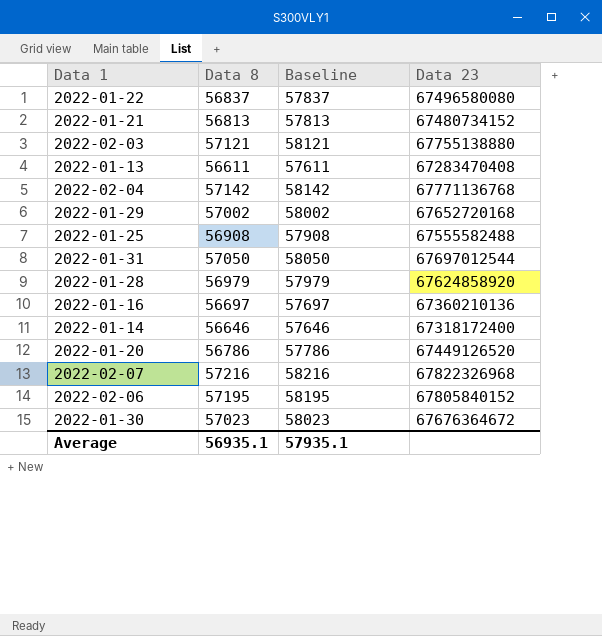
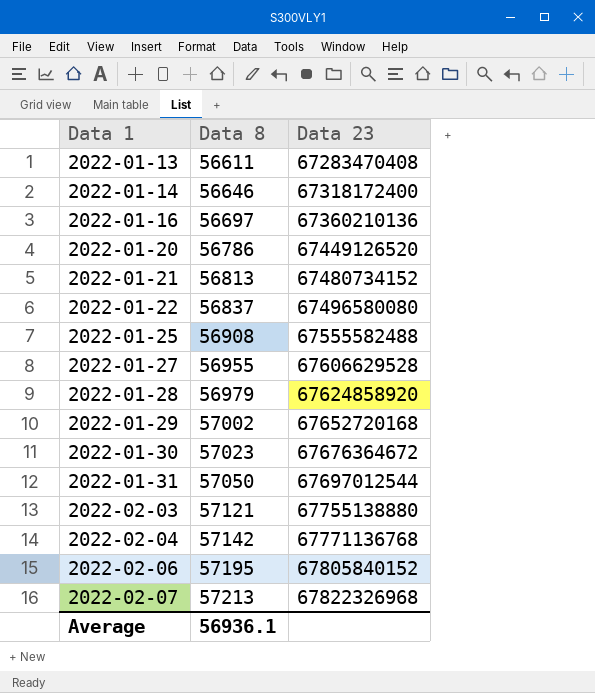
row order: none -> Data 1 ascending
column Baseline | formula: [Data 8] + 1000 -> none
row 2022-01-27: none -> 56955 | 67606629528
2022-02-07 | Data 8: 57216 -> 57213
Average | Data 8: 56935.1 -> 56936.1

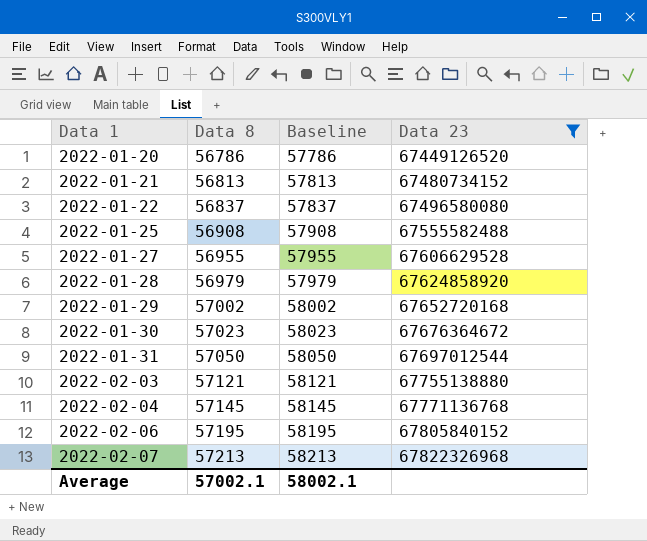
filter: none -> Data 23 >= 67449126520
column Baseline | formula: none -> [Data 8] + 1000
2022-02-04 | Data 8: 57142 -> 57145
Average | Data 8: 56936.1 -> 57002.1

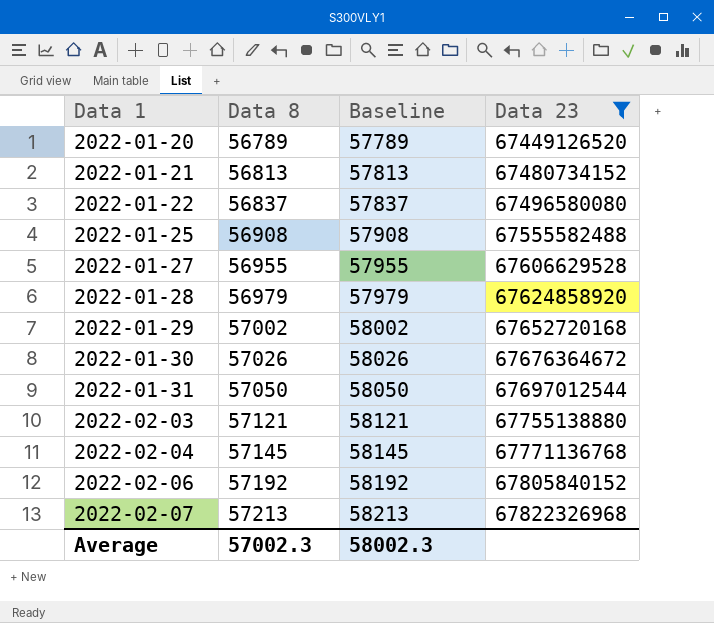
2022-01-20 | Data 8: 56786 -> 56789
2022-01-20 | Baseline: 57786 -> 57789
2022-01-30 | Data 8: 57023 -> 57026
2022-01-30 | Baseline: 58023 -> 58026
2022-02-06 | Data 8: 57195 -> 57192
2022-02-06 | Baseline: 58195 -> 58192
Average | Data 8: 57002.1 -> 57002.3
Average | Baseline: 58002.1 -> 58002.3

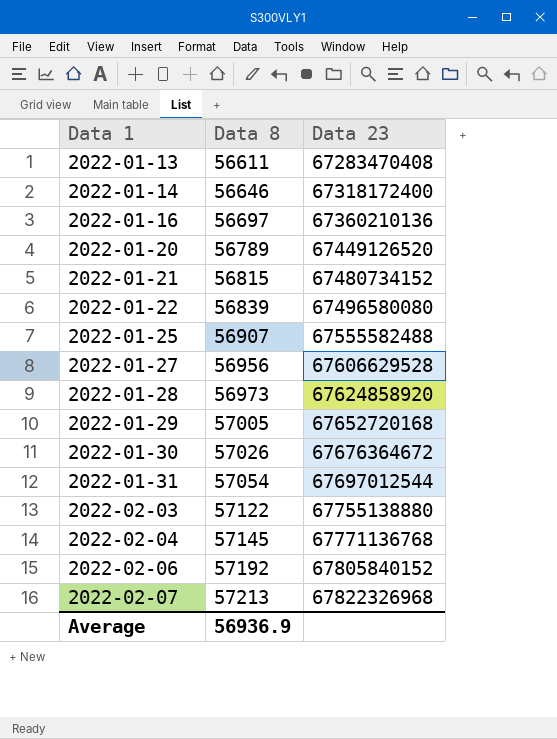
filter: Data 23 >= 67449126520 -> none
column Baseline | formula: [Data 8] + 1000 -> none
2022-01-21 | Data 8: 56813 -> 56815
2022-01-22 | Data 8: 56837 -> 56839
2022-01-25 | Data 8: 56908 -> 56907
2022-01-27 | Data 8: 56955 -> 56956
2022-01-28 | Data 8: 56979 -> 56973
2022-01-29 | Data 8: 57002 -> 57005
2022-01-31 | Data 8: 57050 -> 57054
2022-02-03 | Data 8: 57121 -> 57122
Average | Data 8: 57002.3 -> 56936.9

